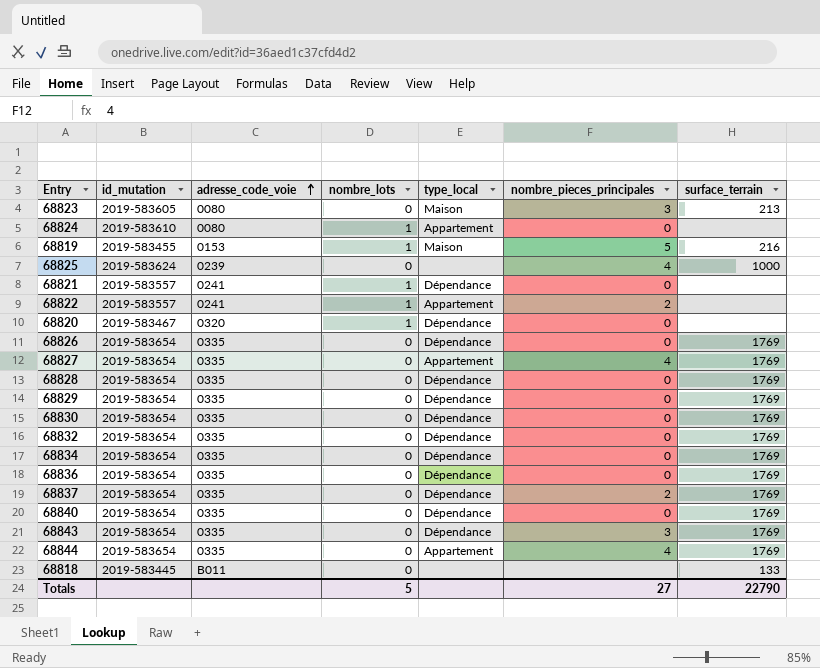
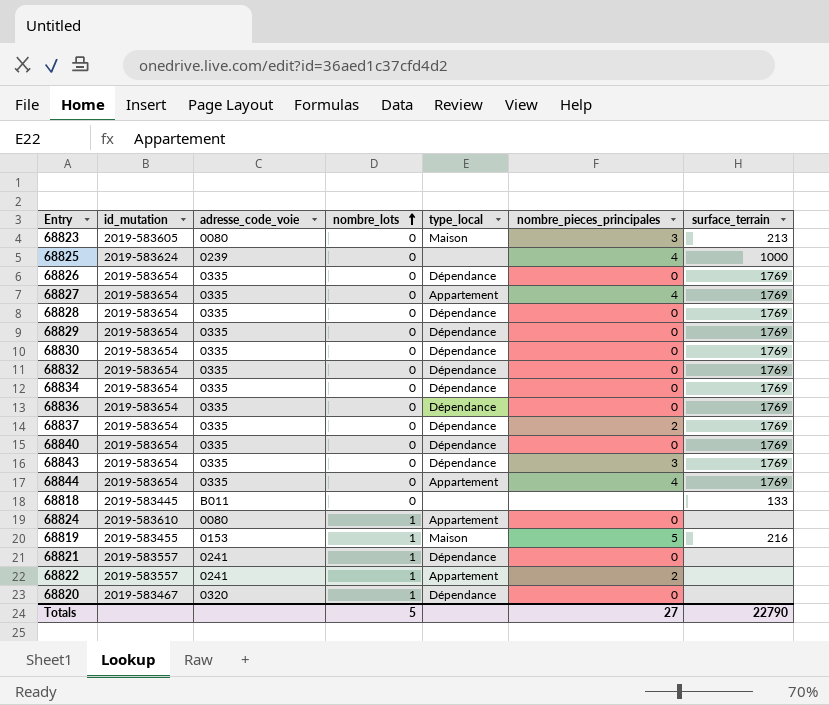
row order: adresse_code_voie ascending -> nombre_lots ascending

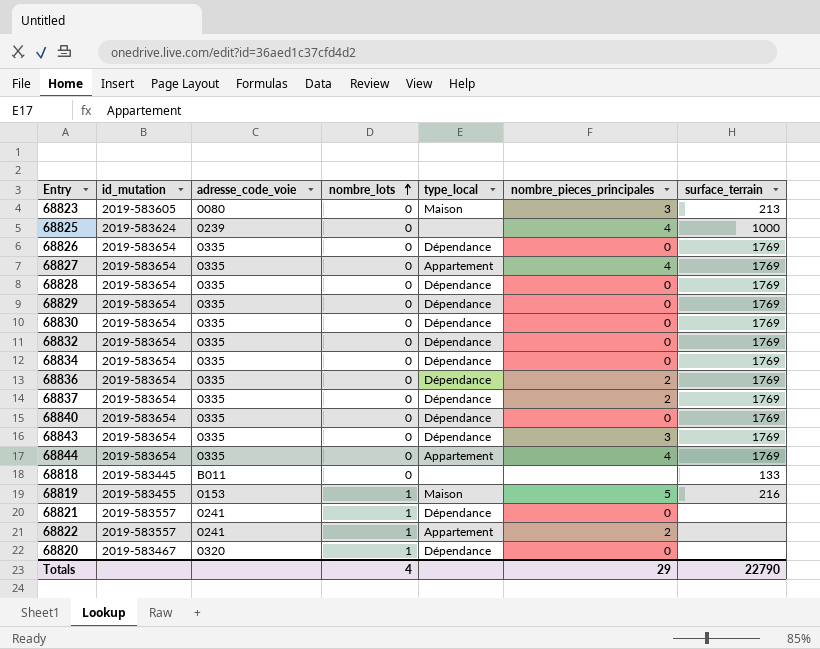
row 68824: 2019-583610 | 0080 | 1 | Appartement | 0 | none -> none
68836 | nombre_pieces_principales: 0 -> 2
Totals | nombre_lots: 5 -> 4
Totals | nombre_pieces_principales: 27 -> 29

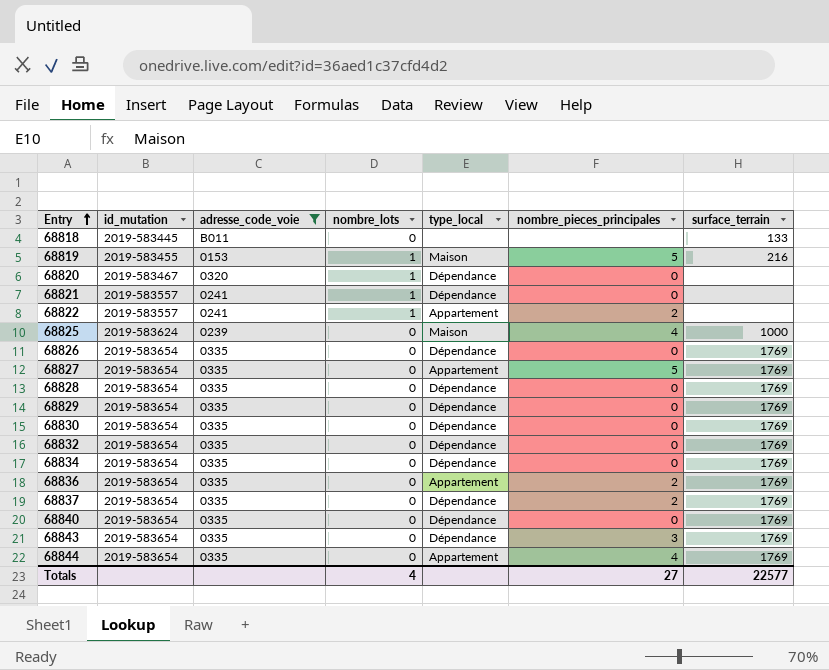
filter: none -> adresse_code_voie != 0080
row order: nombre_lots ascending -> Entry ascending
68825 | type_local: none -> Maison
68827 | nombre_pieces_principales: 4 -> 5
68836 | type_local: Dépendance -> Appartement
Totals | nombre_pieces_principales: 29 -> 27
Totals | surface_terrain: 22790 -> 22577

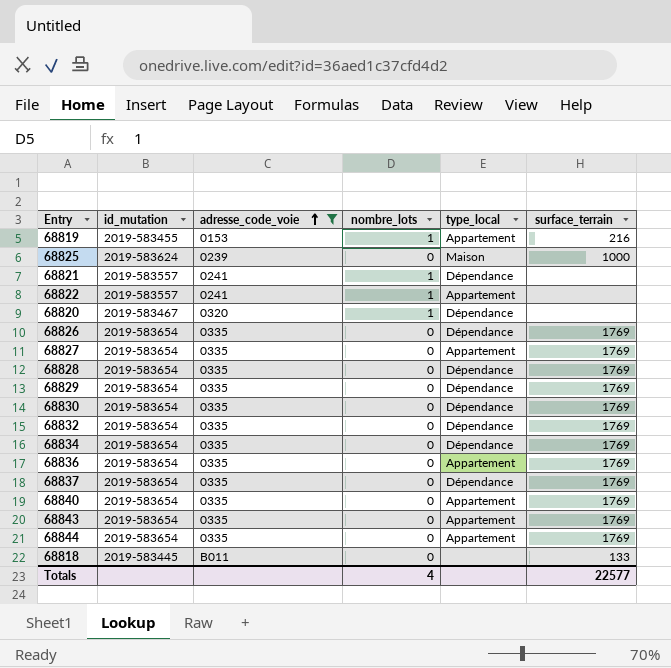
row order: Entry ascending -> adresse_code_voie ascending
column nombre_pieces_principales | position: 6 -> none
68819 | type_local: Maison -> Appartement
68840 | type_local: Dépendance -> Appartement
68843 | type_local: Dépendance -> Appartement

